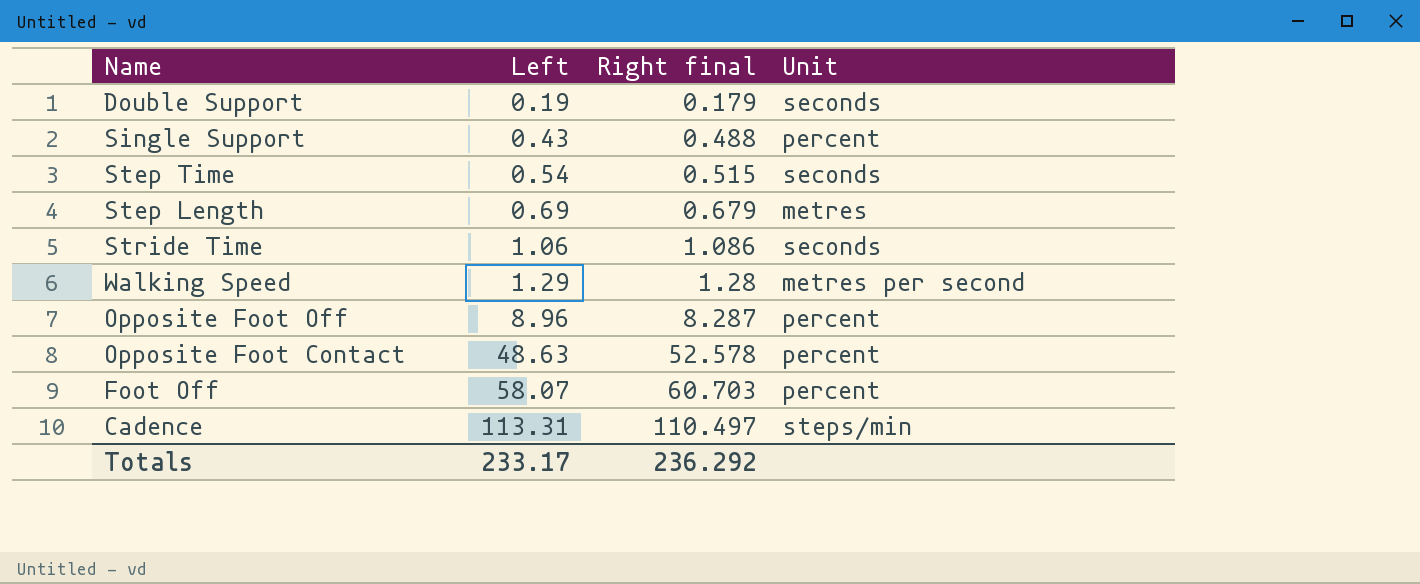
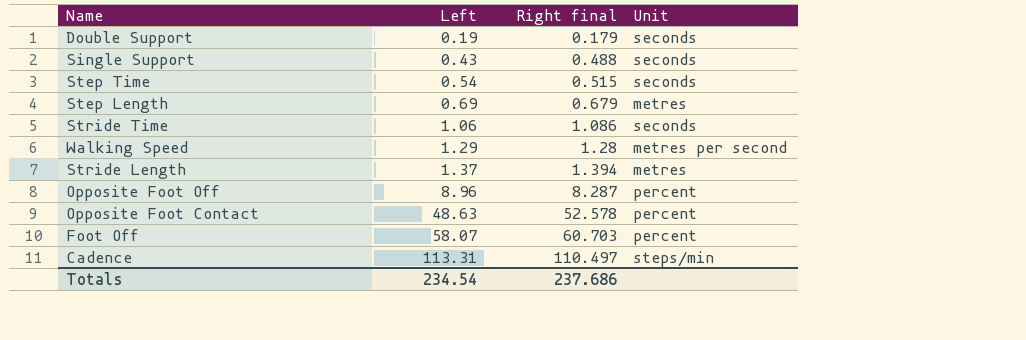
Single Support | Unit: percent -> seconds
row Stride Length: none -> 1.37 | 1.394 | metres
Totals | Left: 233.17 -> 234.54
Totals | Right final: 236.292 -> 237.686

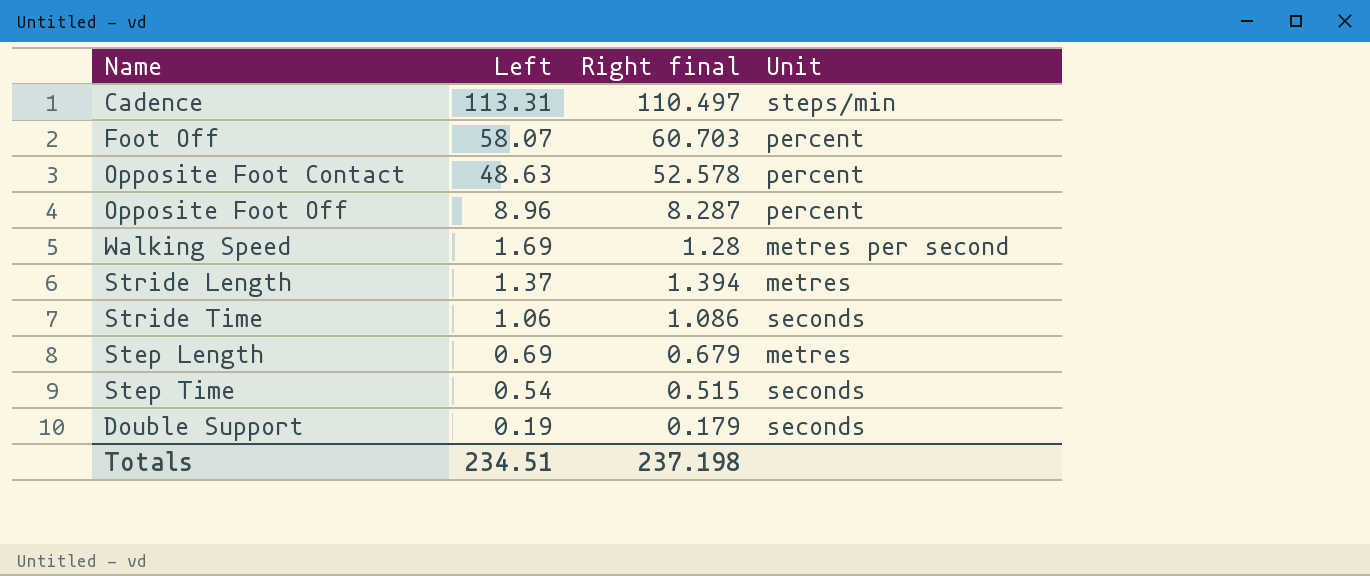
row order: Left ascending -> Left descending
row Single Support: 0.43 | 0.488 | seconds -> none
Walking Speed | Left: 1.29 -> 1.69
Totals | Left: 234.54 -> 234.51
Totals | Right final: 237.686 -> 237.198

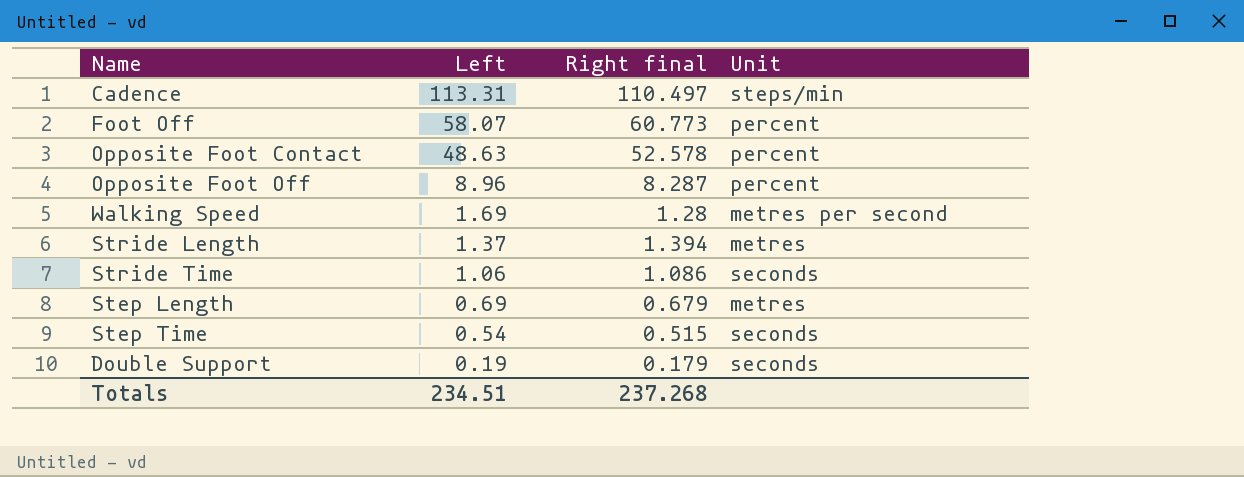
Foot Off | Right final: 60.703 -> 60.773
Totals | Right final: 237.198 -> 237.268

